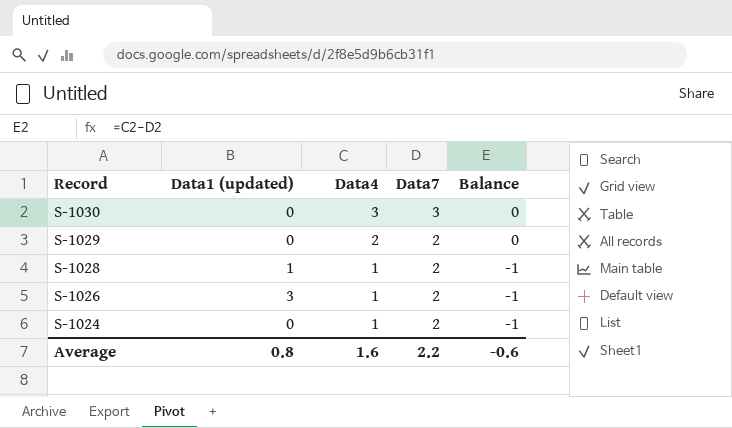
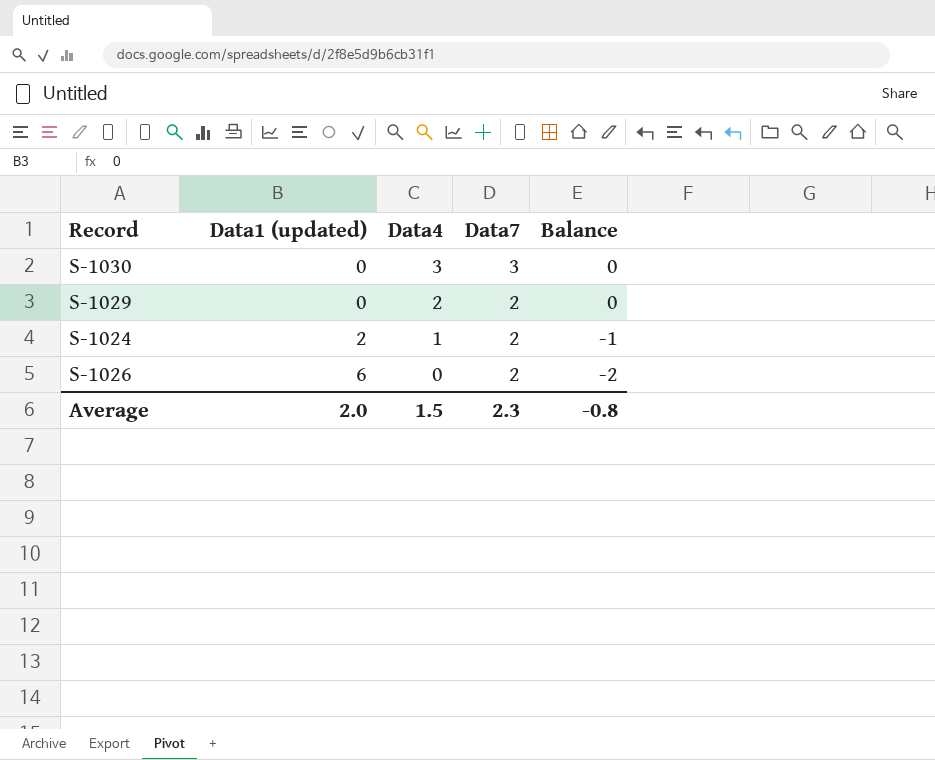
row order: Record descending -> Data1 (updated) ascending
row S-1028: 1 | 1 | 2 | -1 -> none
S-1024 | Data1 (updated): 0 -> 2
S-1026 | Data1 (updated): 3 -> 6
S-1026 | Data4: 1 -> 0
S-1026 | Balance: -1 -> -2
Average | Data1 (updated): 0.8 -> 2.0
Average | Data4: 1.6 -> 1.5
Average | Data7: 2.2 -> 2.3
Average | Balance: -0.6 -> -0.8

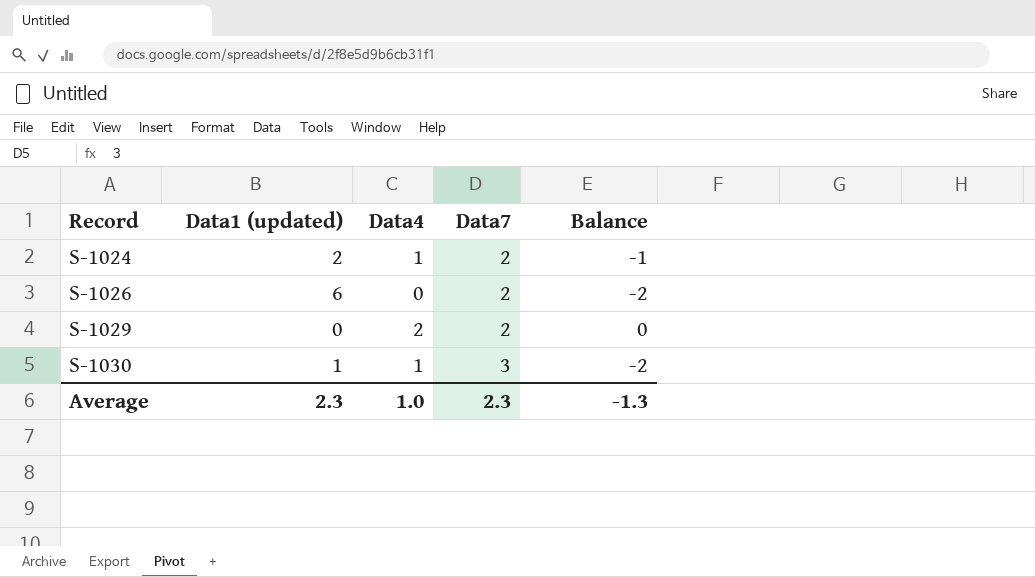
row order: Data1 (updated) ascending -> Record ascending
S-1030 | Data1 (updated): 0 -> 1
S-1030 | Data4: 3 -> 1
S-1030 | Balance: 0 -> -2
Average | Data1 (updated): 2.0 -> 2.3
Average | Data4: 1.5 -> 1.0
Average | Balance: -0.8 -> -1.3

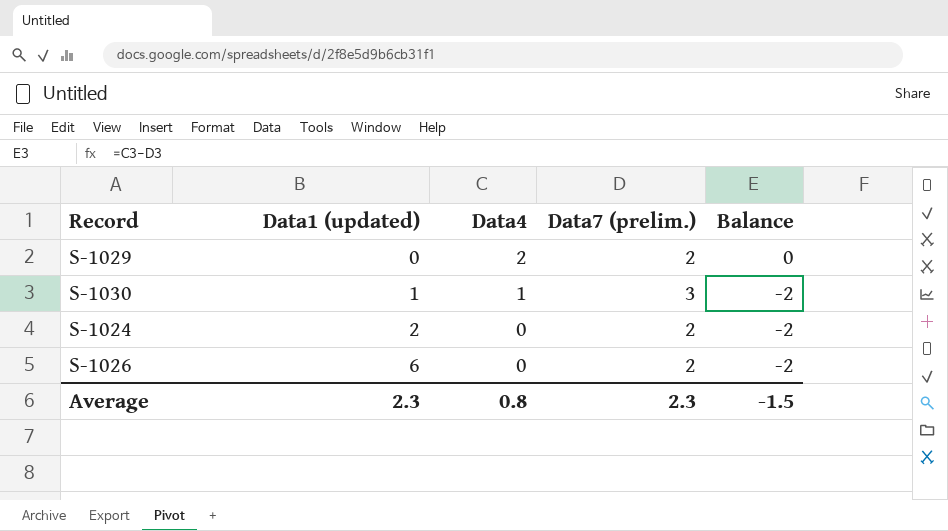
row order: Record ascending -> Data1 (updated) ascending
column name: Data7 -> Data7 (prelim.)
S-1024 | Data4: 1 -> 0
S-1024 | Balance: -1 -> -2
Average | Data4: 1.0 -> 0.8
Average | Balance: -1.3 -> -1.5

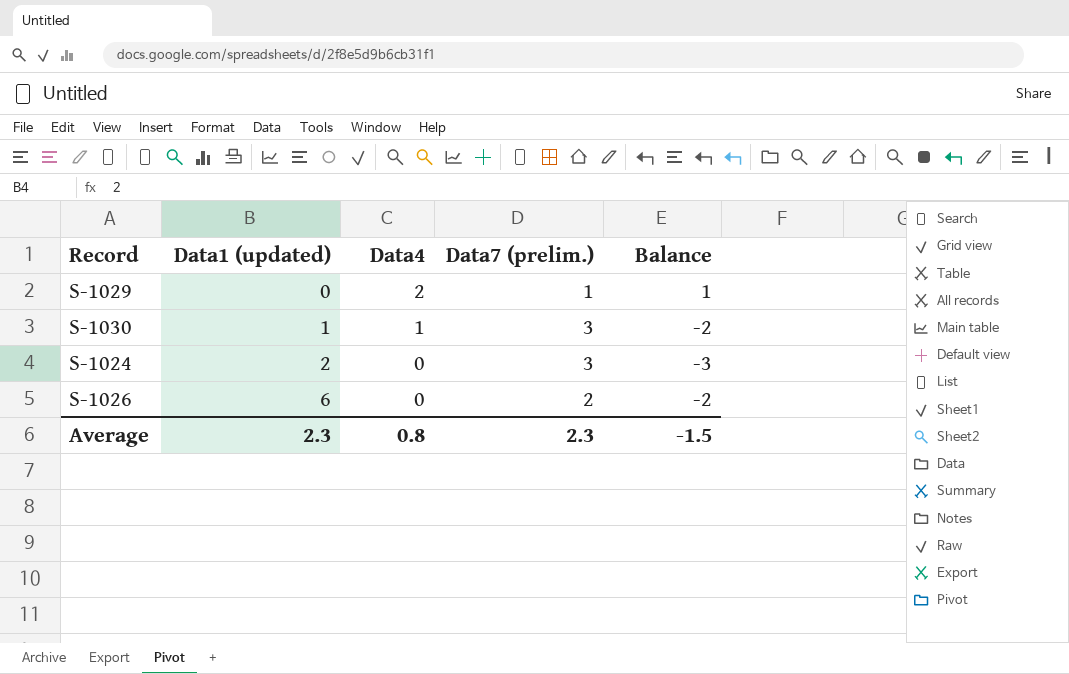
S-1029 | Data7 (prelim.): 2 -> 1
S-1029 | Balance: 0 -> 1
S-1024 | Data7 (prelim.): 2 -> 3
S-1024 | Balance: -2 -> -3

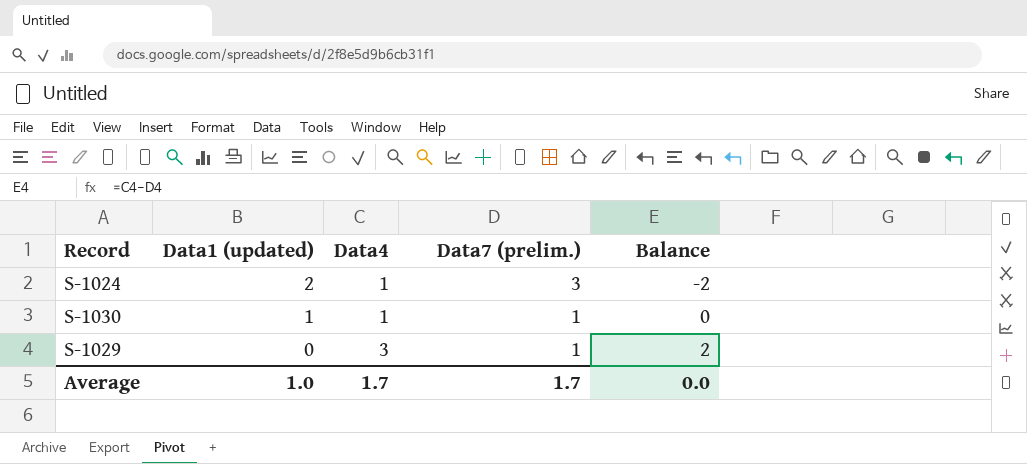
row order: Data1 (updated) ascending -> Data1 (updated) descending
row S-1026: 6 | 0 | 2 | -2 -> none
S-1024 | Data4: 0 -> 1
S-1024 | Balance: -3 -> -2
S-1030 | Data7 (prelim.): 3 -> 1
S-1030 | Balance: -2 -> 0
S-1029 | Data4: 2 -> 3
S-1029 | Balance: 1 -> 2
Average | Data1 (updated): 2.3 -> 1.0
Average | Data4: 0.8 -> 1.7
Average | Data7 (prelim.): 2.3 -> 1.7
Average | Balance: -1.5 -> 0.0

